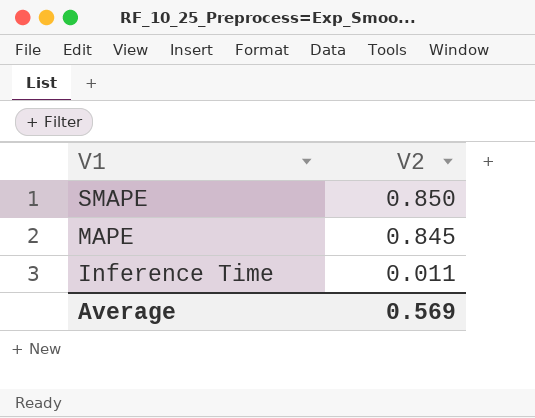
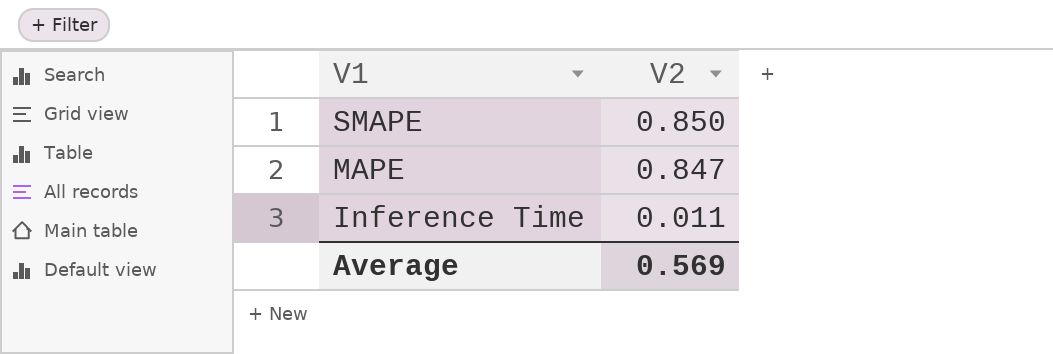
MAPE | V2: 0.845 -> 0.847

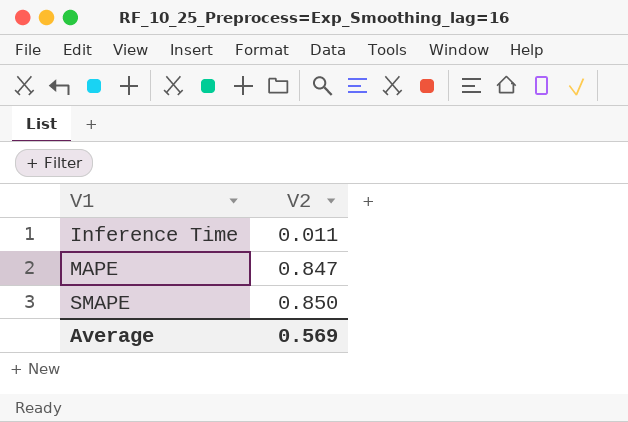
row order: V1 descending -> V1 ascending

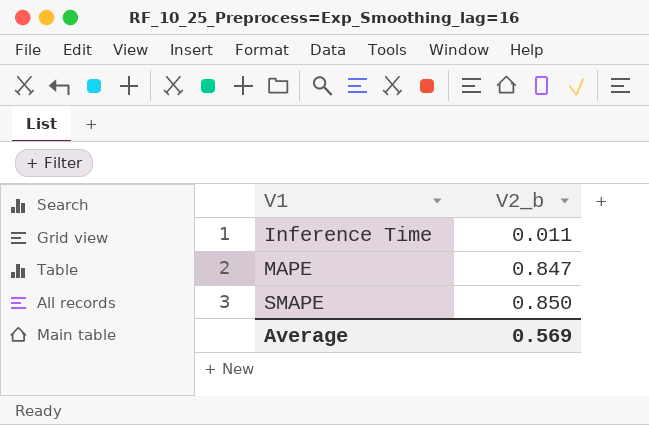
column name: V2 -> V2_b

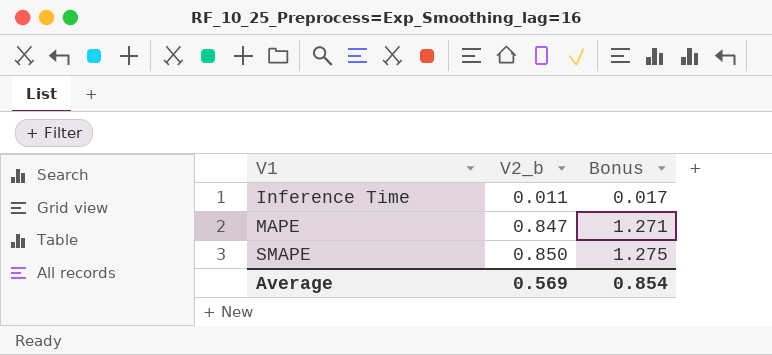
column Bonus | formula: none -> [V2_b] * 1.5

